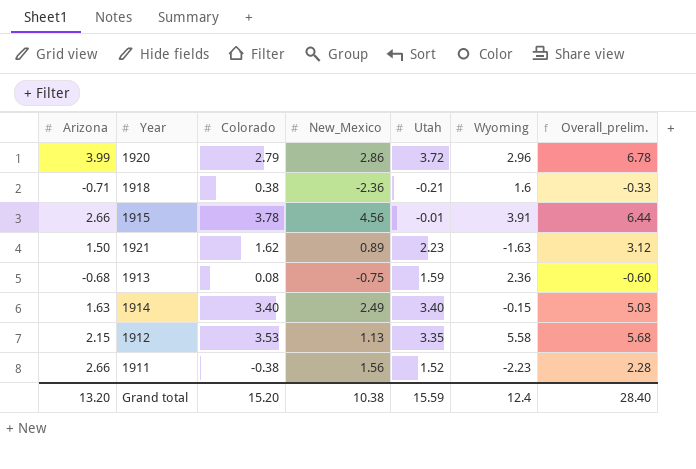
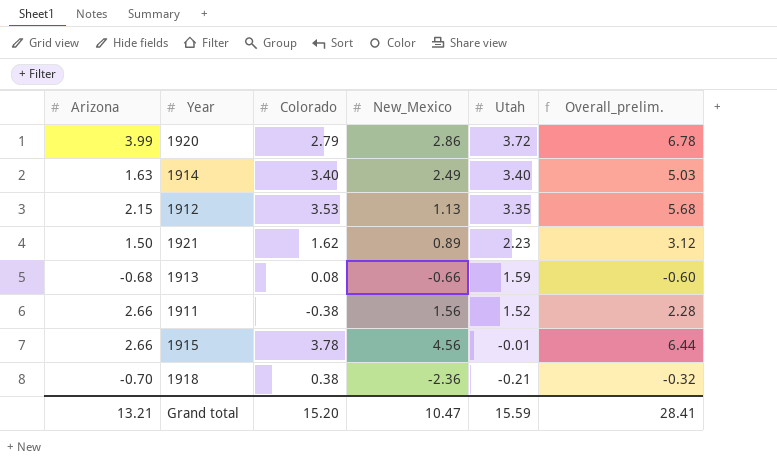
row order: none -> Utah descending
column Wyoming | position: 6 -> none
1913 | New_Mexico: -0.75 -> -0.66
1918 | Arizona: -0.71 -> -0.70
1918 | Overall_prelim.: -0.33 -> -0.32
Grand total | Arizona: 13.20 -> 13.21
Grand total | New_Mexico: 10.38 -> 10.47
Grand total | Overall_prelim.: 28.40 -> 28.41

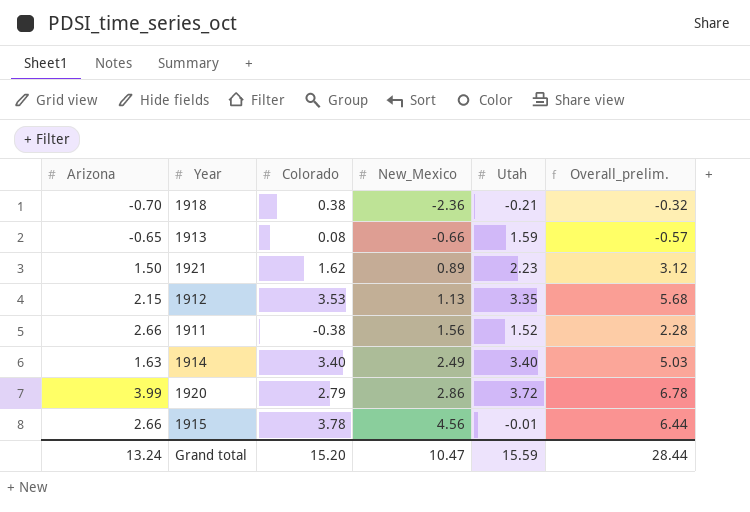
row order: Utah descending -> New_Mexico ascending
1913 | Arizona: -0.68 -> -0.65
1913 | Overall_prelim.: -0.60 -> -0.57
Grand total | Arizona: 13.21 -> 13.24
Grand total | Overall_prelim.: 28.41 -> 28.44

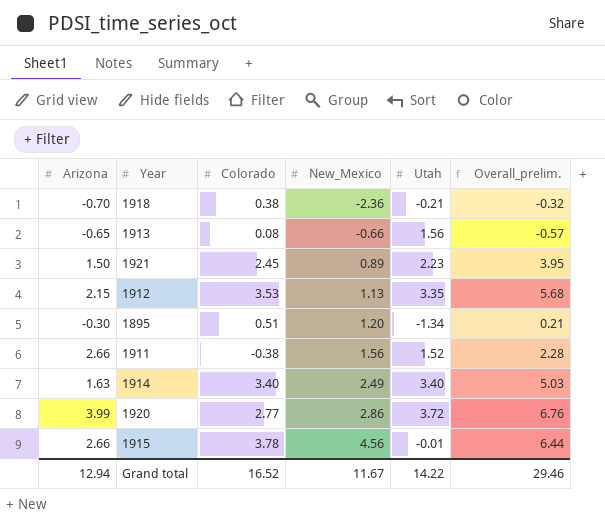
1913 | Utah: 1.59 -> 1.56
1921 | Colorado: 1.62 -> 2.45
1921 | Overall_prelim.: 3.12 -> 3.95
row 1895: none -> -0.30 | 0.51 | 1.20 | -1.34 | 0.21
1920 | Colorado: 2.79 -> 2.77
1920 | Overall_prelim.: 6.78 -> 6.76
Grand total | Arizona: 13.24 -> 12.94
Grand total | Colorado: 15.20 -> 16.52
Grand total | New_Mexico: 10.47 -> 11.67
Grand total | Utah: 15.59 -> 14.22
Grand total | Overall_prelim.: 28.44 -> 29.46

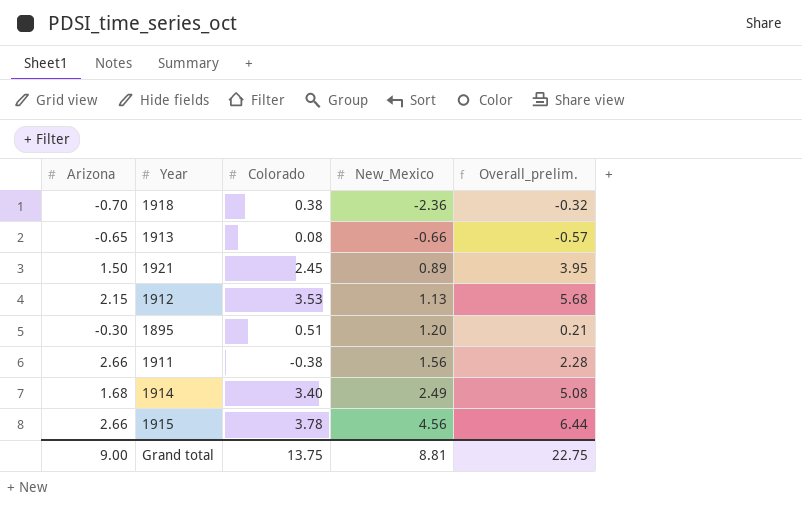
column Utah | position: 5 -> none
row 1920: 3.99 | 2.77 | 2.86 | 3.72 | 6.76 -> none
1914 | Arizona: 1.63 -> 1.68
1914 | Overall_prelim.: 5.03 -> 5.08
Grand total | Arizona: 12.94 -> 9.00
Grand total | Colorado: 16.52 -> 13.75
Grand total | New_Mexico: 11.67 -> 8.81
Grand total | Overall_prelim.: 29.46 -> 22.75

